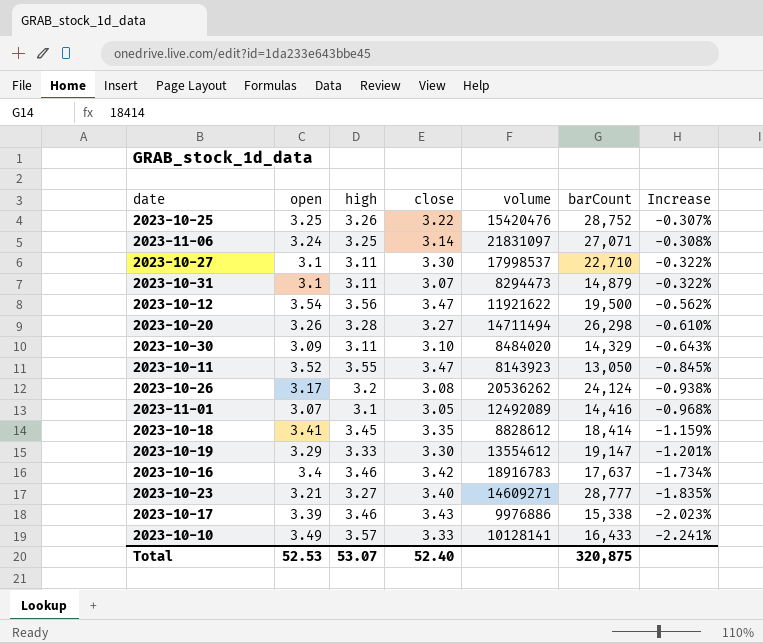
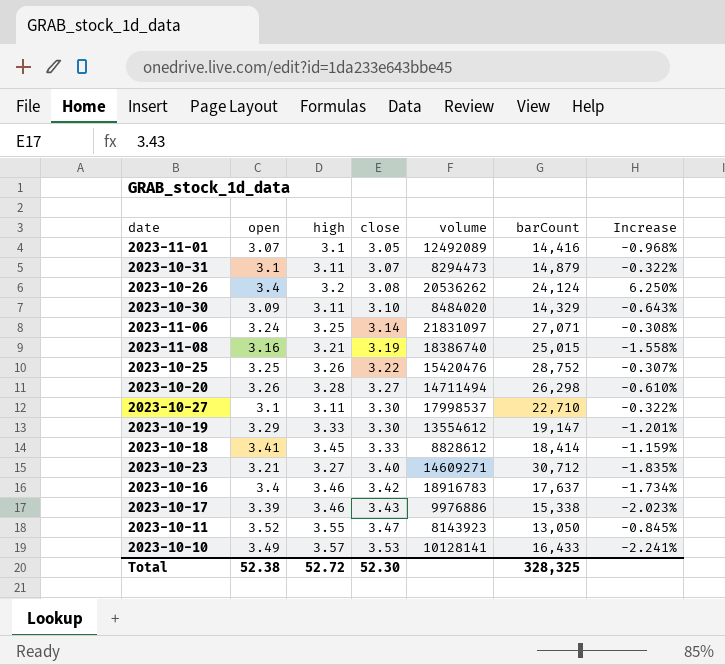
row order: Increase descending -> close ascending
row 2023-10-12: 3.54 | 3.56 | 3.47 | 11921622 | 19,500 | -0.562% -> none
2023-10-26 | open: 3.17 -> 3.4
2023-10-26 | Increase: -0.938% -> 6.250%
row 2023-11-08: none -> 3.16 | 3.21 | 3.19 | 18386740 | 25,015 | -1.558%
2023-10-18 | close: 3.35 -> 3.33
2023-10-23 | barCount: 28,777 -> 30,712
2023-10-10 | close: 3.33 -> 3.53
Total | open: 52.53 -> 52.38
Total | high: 53.07 -> 52.72
Total | close: 52.40 -> 52.30
Total | barCount: 320,875 -> 328,325

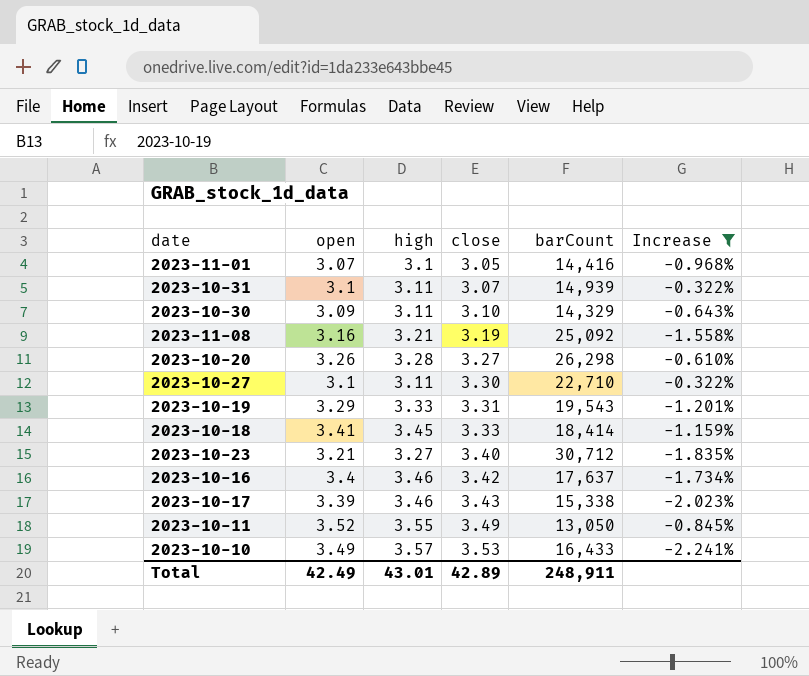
filter: none -> Increase <= -0.322%
column volume | position: 5 -> none
2023-10-31 | barCount: 14,879 -> 14,939
2023-11-08 | barCount: 25,015 -> 25,092
2023-10-19 | close: 3.30 -> 3.31
2023-10-19 | barCount: 19,147 -> 19,543
2023-10-11 | close: 3.47 -> 3.49
Total | open: 52.38 -> 42.49
Total | high: 52.72 -> 43.01
Total | close: 52.30 -> 42.89
Total | barCount: 328,325 -> 248,911

